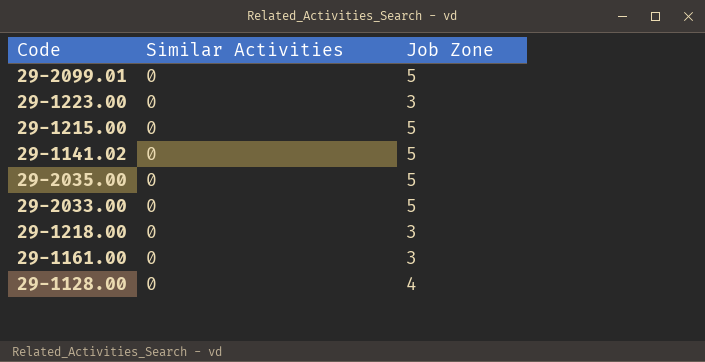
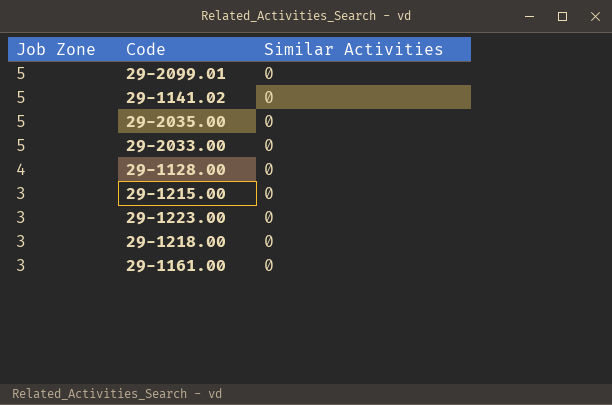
row order: none -> Job Zone descending
column Job Zone | position: 3 -> 1
29-1215.00 | Job Zone: 5 -> 3

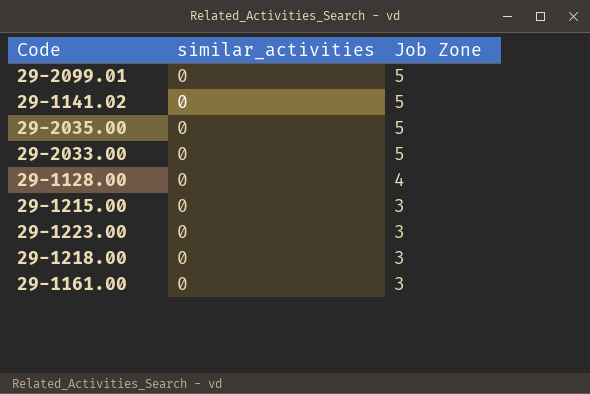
column name: Similar Activities -> similar_activities
column Job Zone | position: 1 -> 3

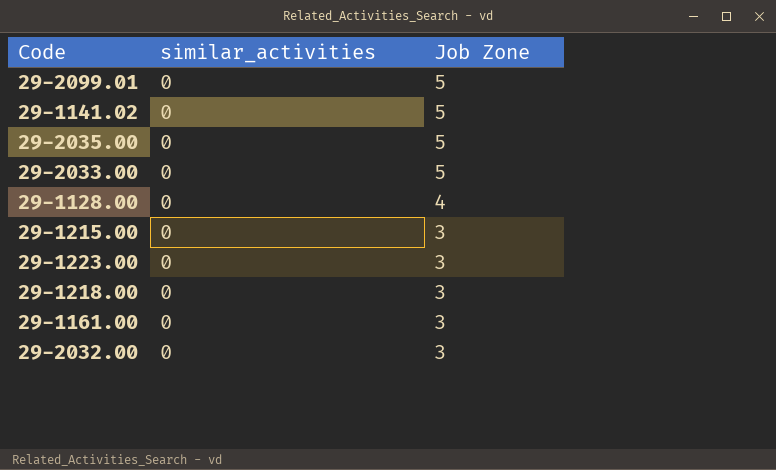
row 29-2032.00: none -> 0 | 3

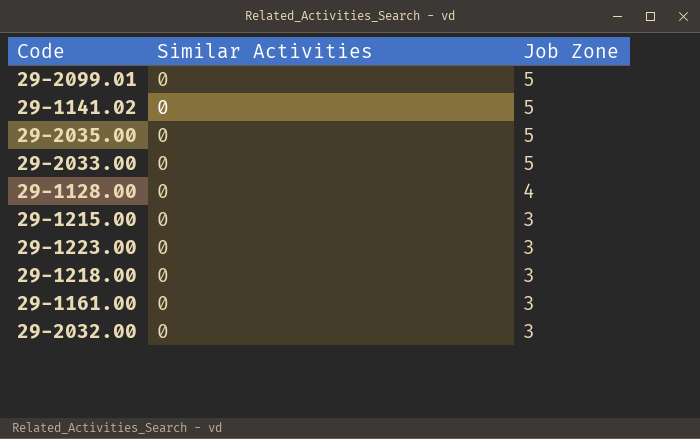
column name: similar_activities -> Similar Activities

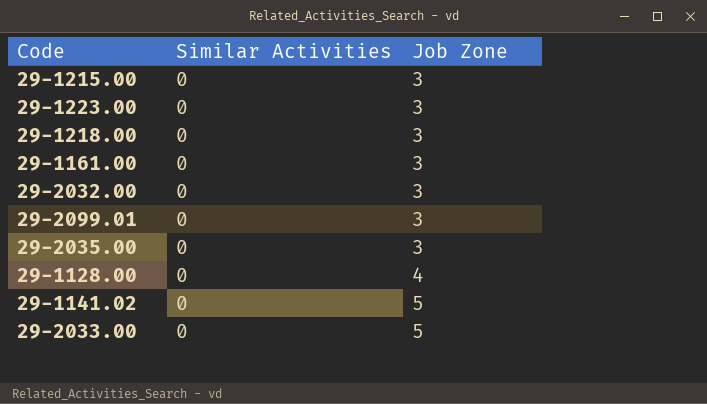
row order: Job Zone descending -> Job Zone ascending
29-2099.01 | Job Zone: 5 -> 3
29-2035.00 | Job Zone: 5 -> 3

